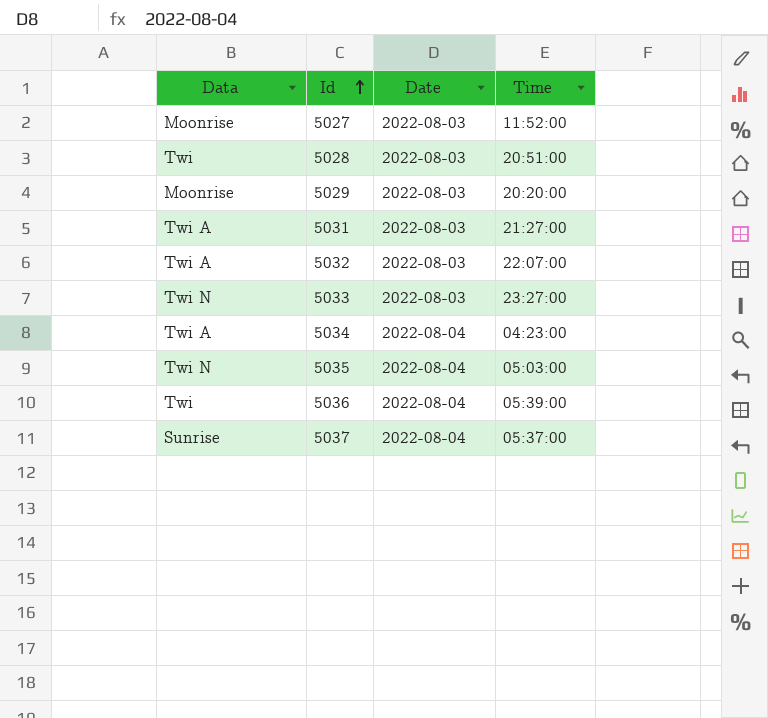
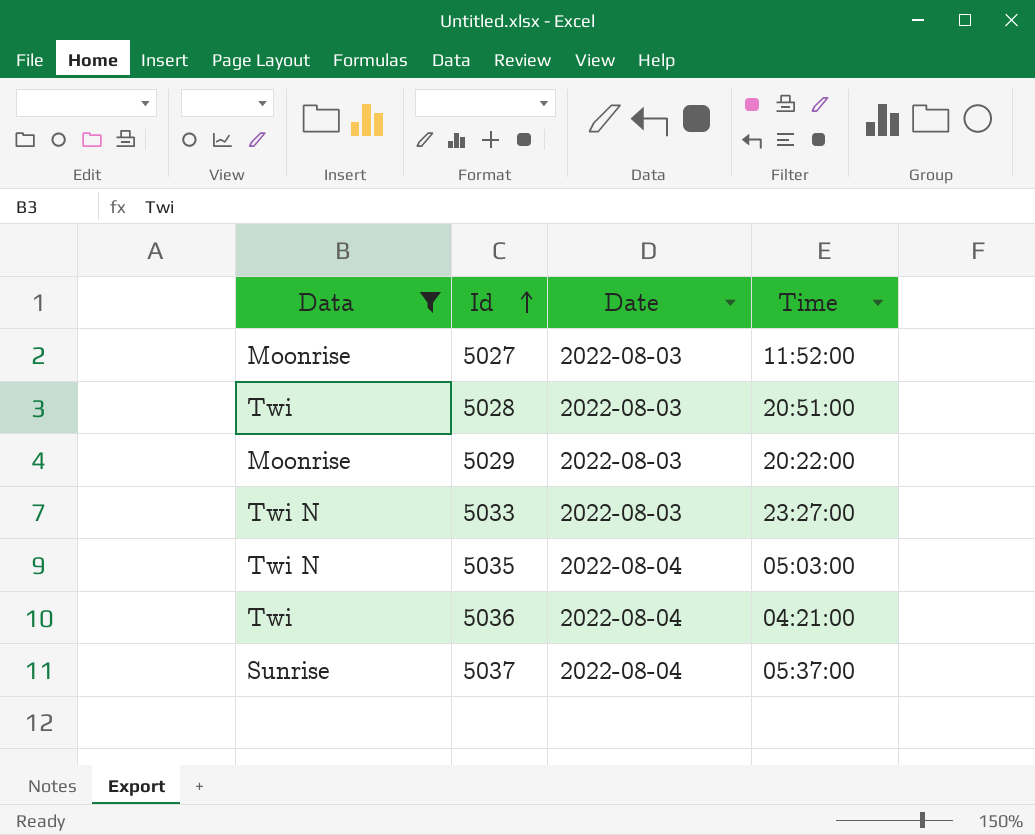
filter: none -> Data != Twi A
5029 | Time: 20:20:00 -> 20:22:00
5036 | Time: 05:39:00 -> 04:21:00

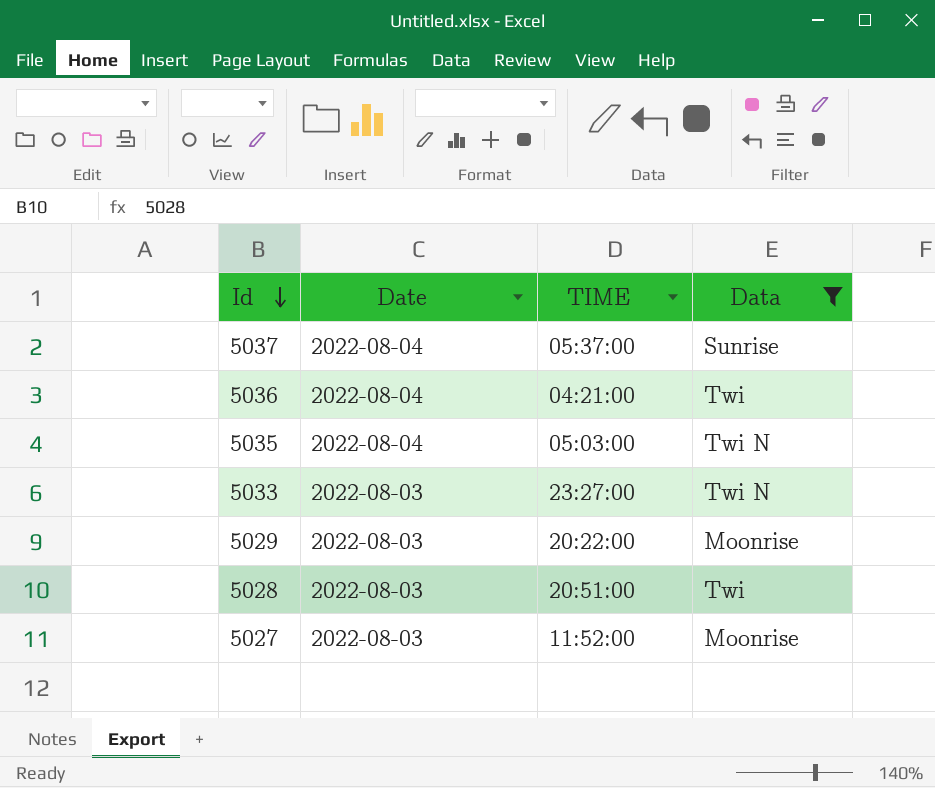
row order: Id ascending -> Id descending
column name: Time -> TIME
column Data | position: 1 -> 4

